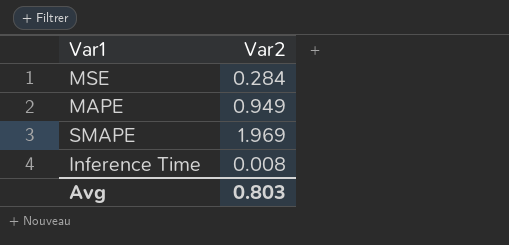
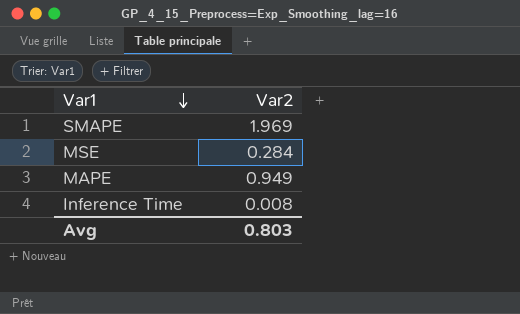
row order: none -> Var1 descending

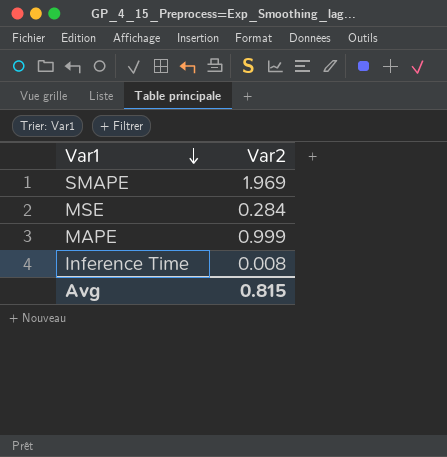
MAPE | Var2: 0.949 -> 0.999
Avg | Var2: 0.803 -> 0.815

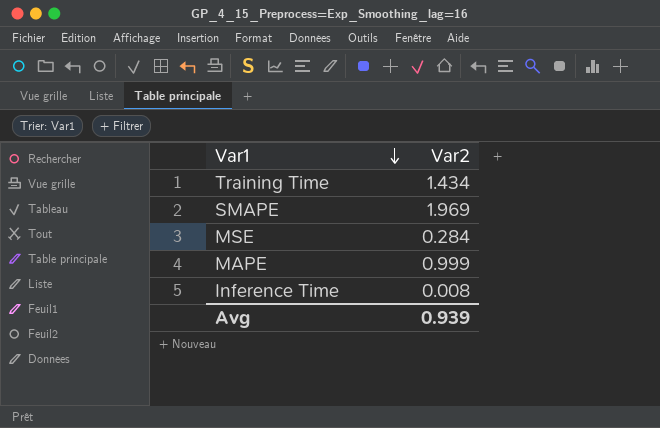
row Training Time: none -> 1.434
Avg | Var2: 0.815 -> 0.939

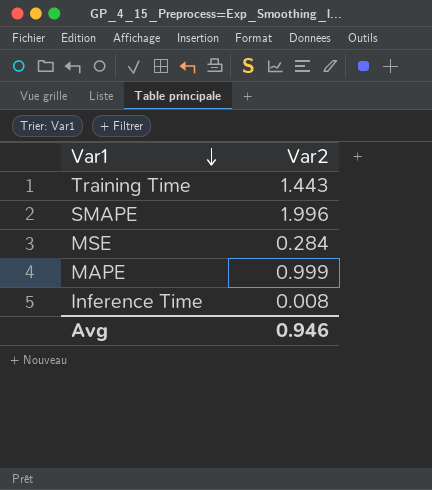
Training Time | Var2: 1.434 -> 1.443
SMAPE | Var2: 1.969 -> 1.996
Avg | Var2: 0.939 -> 0.946

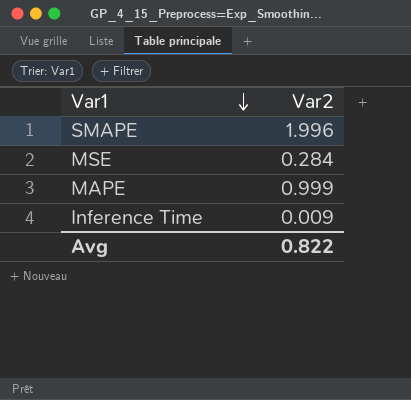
row Training Time: 1.443 -> none
Inference Time | Var2: 0.008 -> 0.009
Avg | Var2: 0.946 -> 0.822

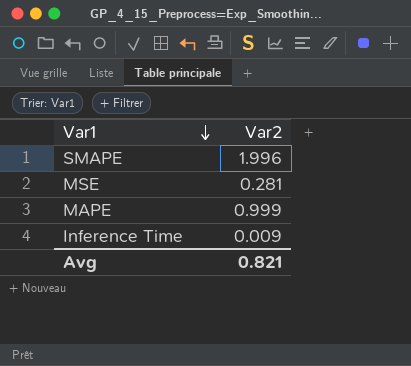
MSE | Var2: 0.284 -> 0.281
Avg | Var2: 0.822 -> 0.821

